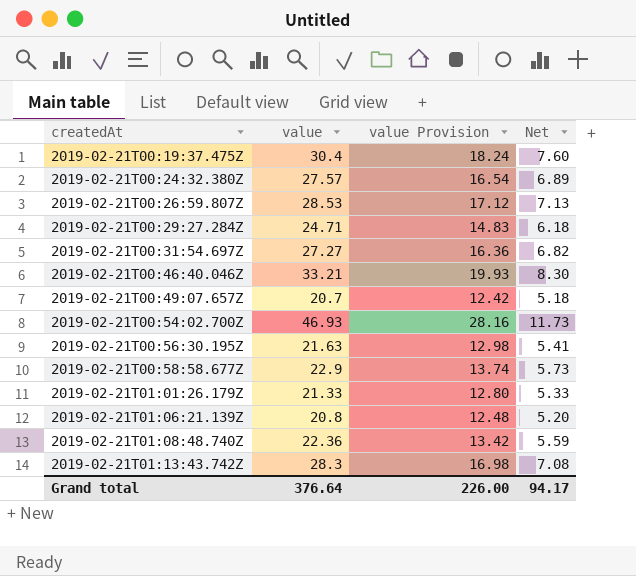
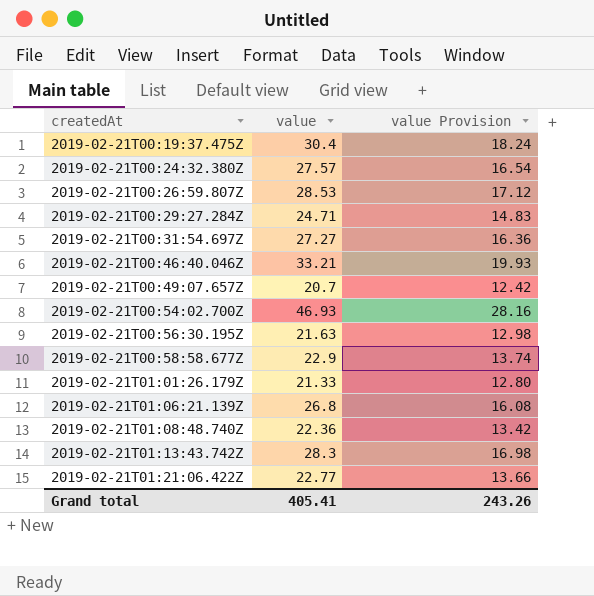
column Net | formula: [value] * 0.25 -> none
2019-02-21T01:06:21.139Z | value: 20.8 -> 26.8
2019-02-21T01:06:21.139Z | value Provision: 12.48 -> 16.08
row 2019-02-21T01:21:06.422Z: none -> 22.77 | 13.66
Grand total | value: 376.64 -> 405.41
Grand total | value Provision: 226.00 -> 243.26

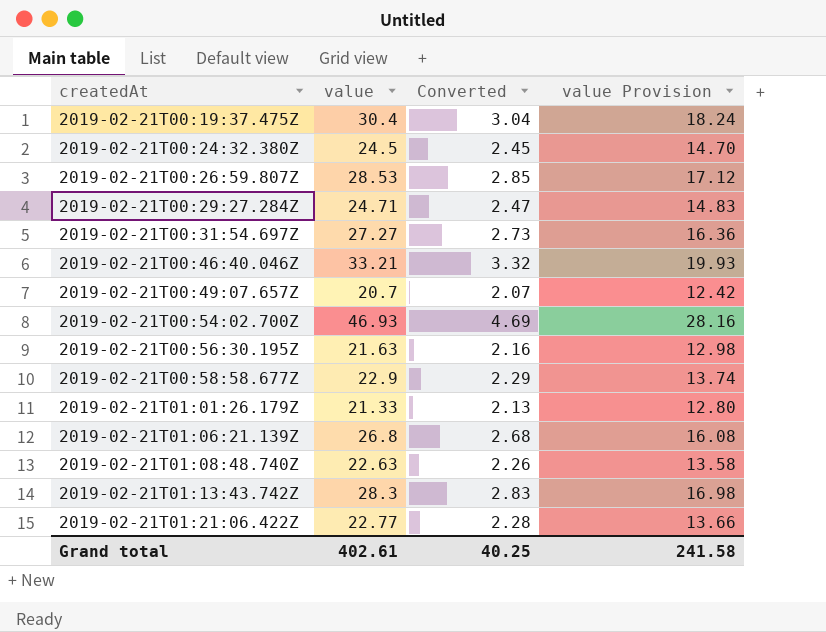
column Converted | formula: none -> [value] * 0.1
2019-02-21T00:24:32.380Z | value: 27.57 -> 24.5
2019-02-21T00:24:32.380Z | value Provision: 16.54 -> 14.70
2019-02-21T01:08:48.740Z | value: 22.36 -> 22.63
2019-02-21T01:08:48.740Z | value Provision: 13.42 -> 13.58
Grand total | value: 405.41 -> 402.61
Grand total | value Provision: 243.26 -> 241.58

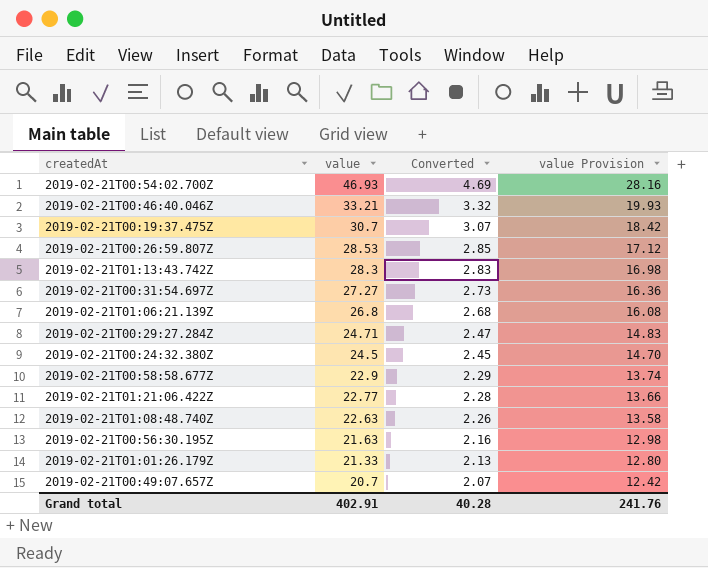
row order: createdAt ascending -> value descending
2019-02-21T00:19:37.475Z | value: 30.4 -> 30.7
2019-02-21T00:19:37.475Z | Converted: 3.04 -> 3.07
2019-02-21T00:19:37.475Z | value Provision: 18.24 -> 18.42
Grand total | value: 402.61 -> 402.91
Grand total | Converted: 40.25 -> 40.28
Grand total | value Provision: 241.58 -> 241.76

